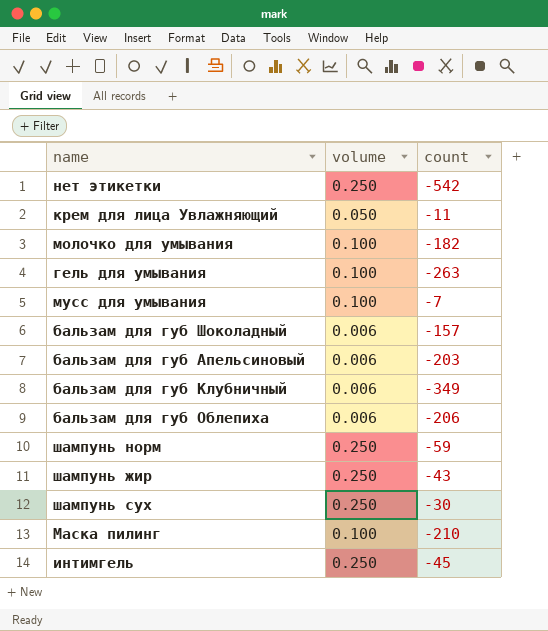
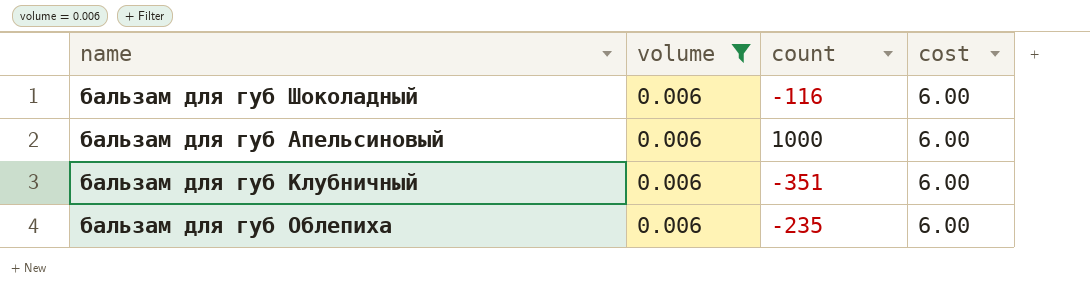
filter: none -> volume = 0.006
column cost | position: none -> 4
бальзам для губ Шоколадный | count: -157 -> -116
бальзам для губ Апельсиновый | count: -203 -> 1000
бальзам для губ Клубничный | count: -349 -> -351
бальзам для губ Облепиха | count: -206 -> -235

